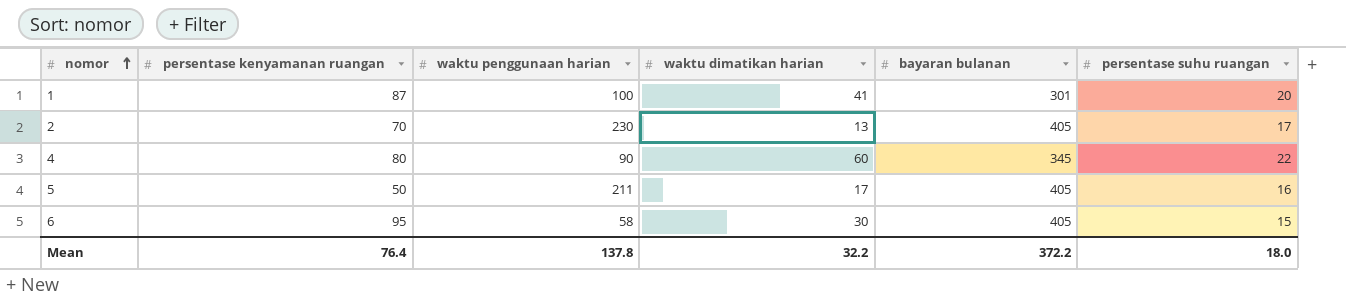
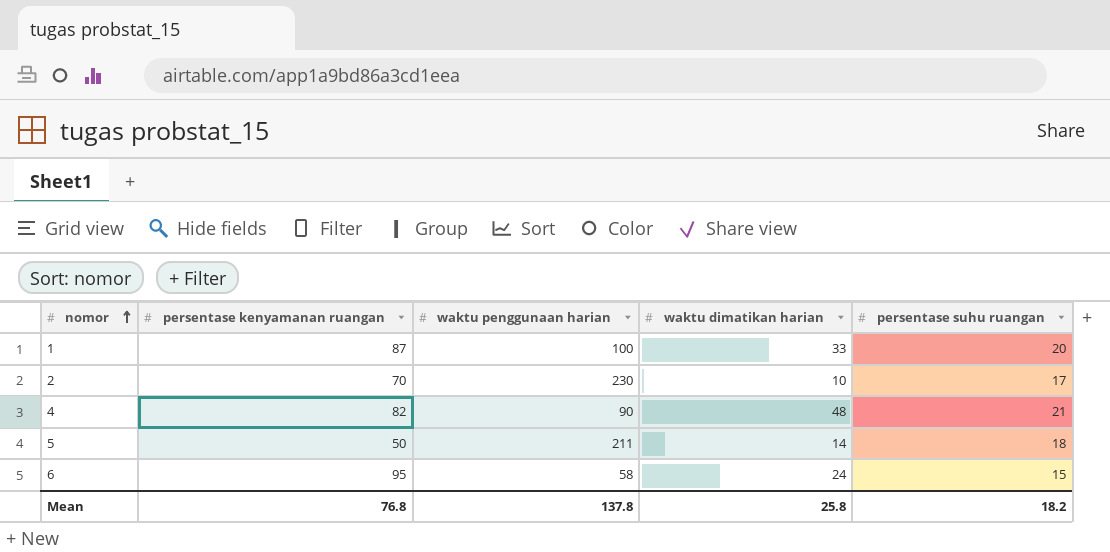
column bayaran bulanan | position: 5 -> none
1 | waktu dimatikan harian: 41 -> 33
2 | waktu dimatikan harian: 13 -> 10
4 | persentase kenyamanan ruangan: 80 -> 82
4 | waktu dimatikan harian: 60 -> 48
4 | persentase suhu ruangan: 22 -> 21
5 | waktu dimatikan harian: 17 -> 14
5 | persentase suhu ruangan: 16 -> 18
6 | waktu dimatikan harian: 30 -> 24
Mean | persentase kenyamanan ruangan: 76.4 -> 76.8
Mean | waktu dimatikan harian: 32.2 -> 25.8
Mean | persentase suhu ruangan: 18.0 -> 18.2

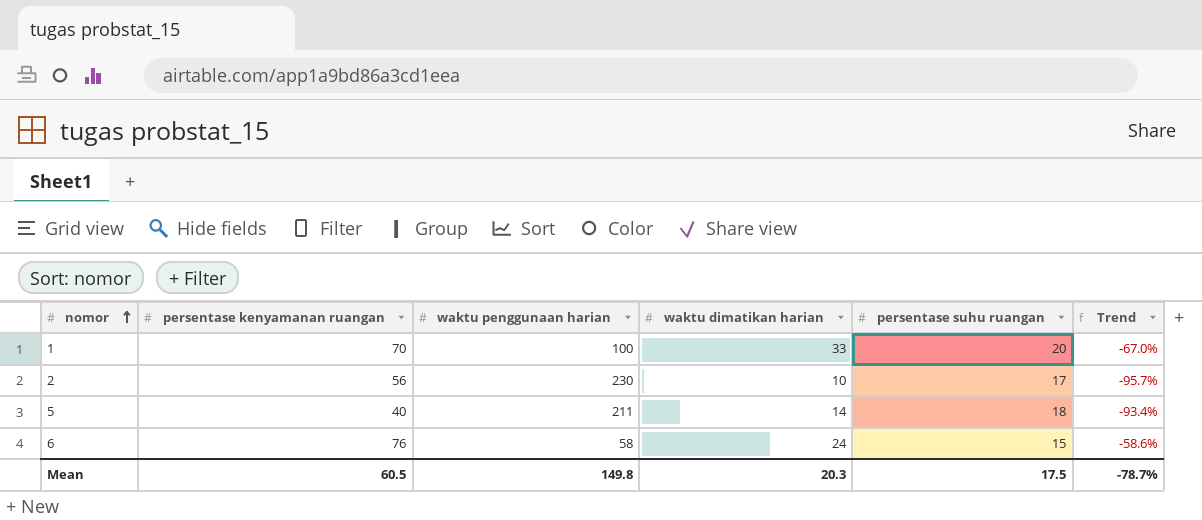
column Trend | formula: none -> ([waktu dimatikan harian] - [waktu penggunaan harian]) / [waktu penggunaan harian]
row 4: 82 | 90 | 48 | 21 -> none
1 | persentase kenyamanan ruangan: 87 -> 70
2 | persentase kenyamanan ruangan: 70 -> 56
5 | persentase kenyamanan ruangan: 50 -> 40
6 | persentase kenyamanan ruangan: 95 -> 76
Mean | persentase kenyamanan ruangan: 76.8 -> 60.5
Mean | waktu penggunaan harian: 137.8 -> 149.8
Mean | waktu dimatikan harian: 25.8 -> 20.3
Mean | persentase suhu ruangan: 18.2 -> 17.5

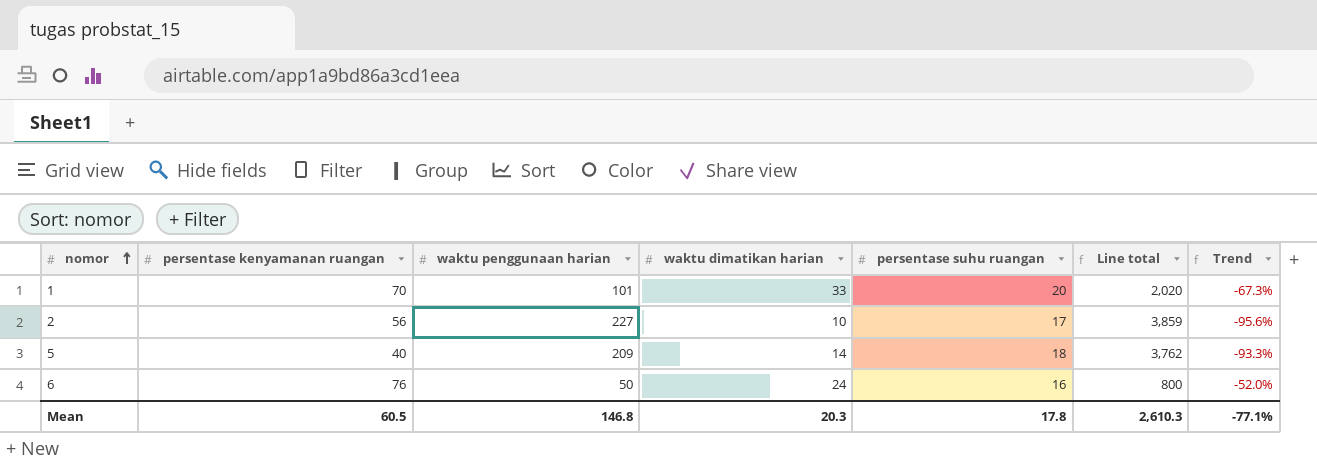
column Line total | formula: none -> [waktu penggunaan harian] * [persentase suhu ruangan]
1 | waktu penggunaan harian: 100 -> 101
1 | Trend: -67.0% -> -67.3%
2 | waktu penggunaan harian: 230 -> 227
2 | Trend: -95.7% -> -95.6%
5 | waktu penggunaan harian: 211 -> 209
5 | Trend: -93.4% -> -93.3%
6 | waktu penggunaan harian: 58 -> 50
6 | persentase suhu ruangan: 15 -> 16
6 | Trend: -58.6% -> -52.0%
Mean | waktu penggunaan harian: 149.8 -> 146.8
Mean | persentase suhu ruangan: 17.5 -> 17.8
Mean | Trend: -78.7% -> -77.1%

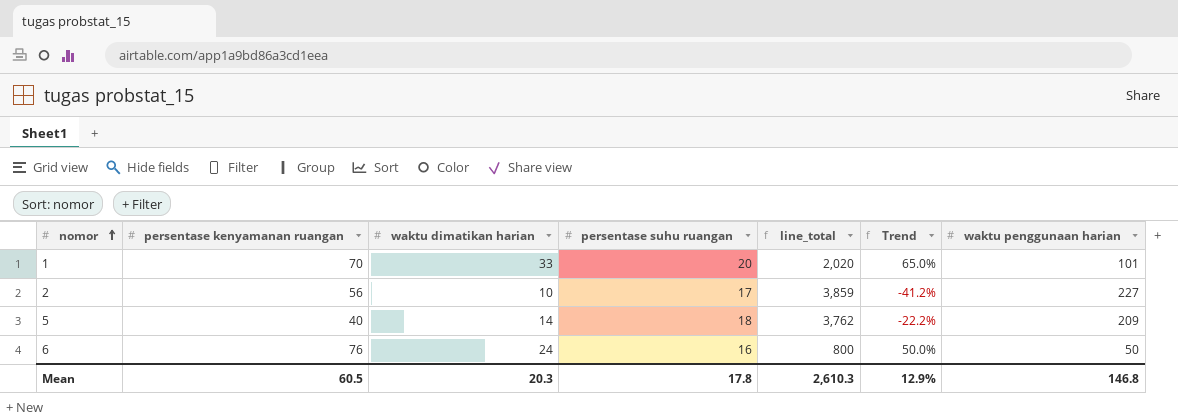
column name: Line total -> line_total
column Trend | formula: ([waktu dimatikan harian] - [waktu penggunaan harian]) / [waktu penggunaan harian] -> ([waktu dimatikan harian] - [persentase suhu ruangan]) / [persentase suhu ruangan]
column waktu penggunaan harian | position: 3 -> 7
Mean | Trend: -77.1% -> 12.9%

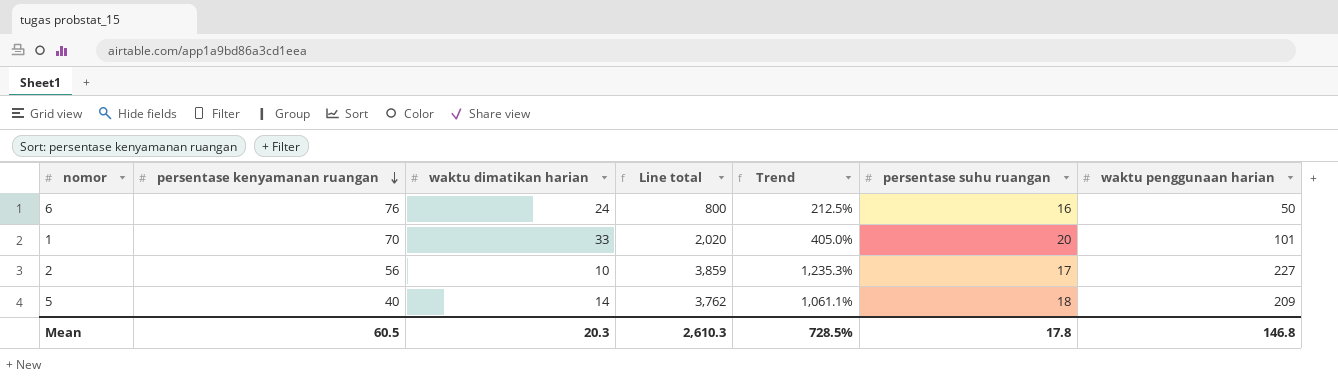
row order: nomor ascending -> persentase kenyamanan ruangan descending
column name: line_total -> Line total
column Trend | formula: ([waktu dimatikan harian] - [persentase suhu ruangan]) / [persentase suhu ruangan] -> ([waktu penggunaan harian] - [persentase suhu ruangan]) / [persentase suhu ruangan]
column persentase suhu ruangan | position: 4 -> 6
Mean | Trend: 12.9% -> 728.5%

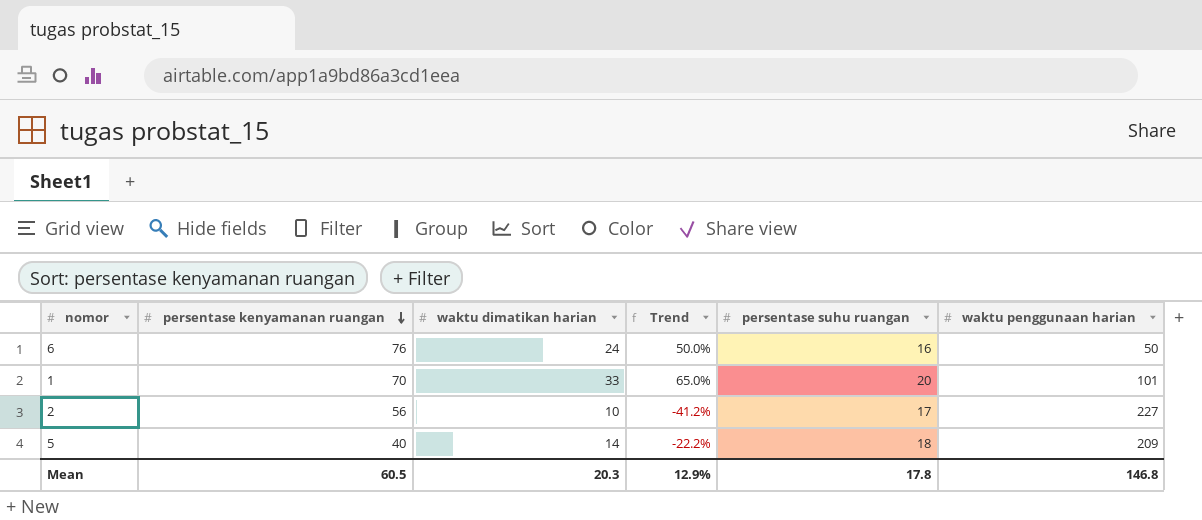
column Line total | formula: [persentase suhu ruangan] * [waktu penggunaan harian] -> none
column Trend | formula: ([waktu penggunaan harian] - [persentase suhu ruangan]) / [persentase suhu ruangan] -> ([waktu dimatikan harian] - [persentase suhu ruangan]) / [persentase suhu ruangan]
Mean | Trend: 728.5% -> 12.9%

